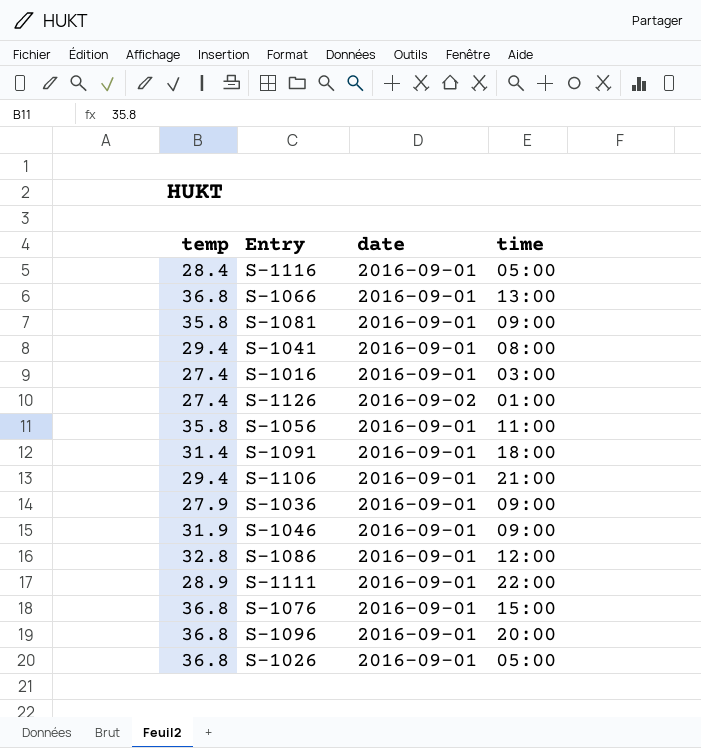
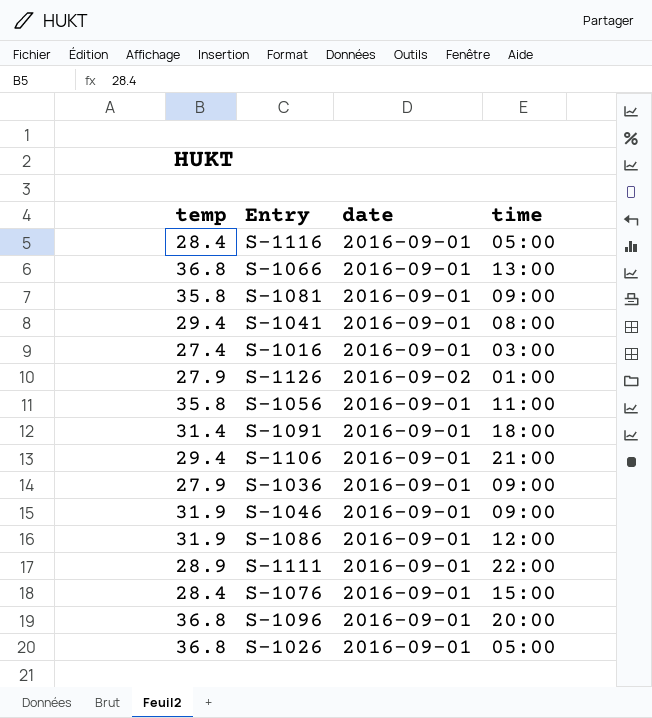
S-1126 | temp: 27.4 -> 27.9
S-1086 | temp: 32.8 -> 31.9
S-1076 | temp: 36.8 -> 28.4

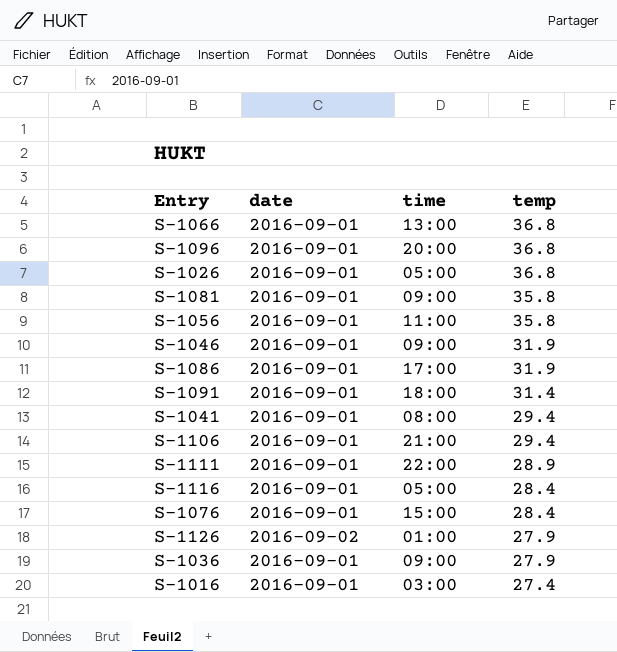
row order: none -> temp descending
column temp | position: 1 -> 4
S-1086 | time: 12:00 -> 17:00

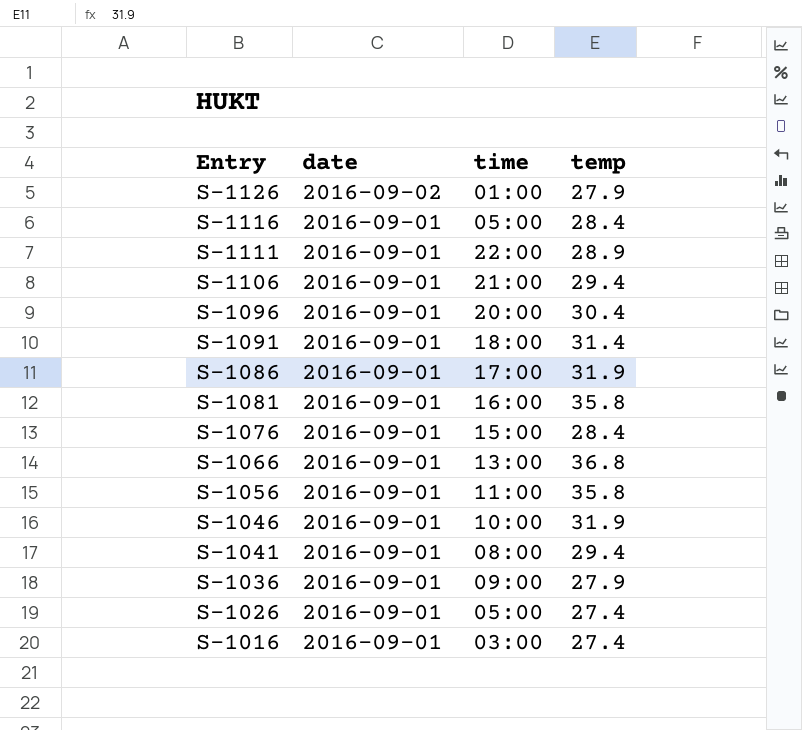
row order: temp descending -> Entry descending
S-1096 | temp: 36.8 -> 30.4
S-1081 | time: 09:00 -> 16:00
S-1046 | time: 09:00 -> 10:00
S-1026 | temp: 36.8 -> 27.4

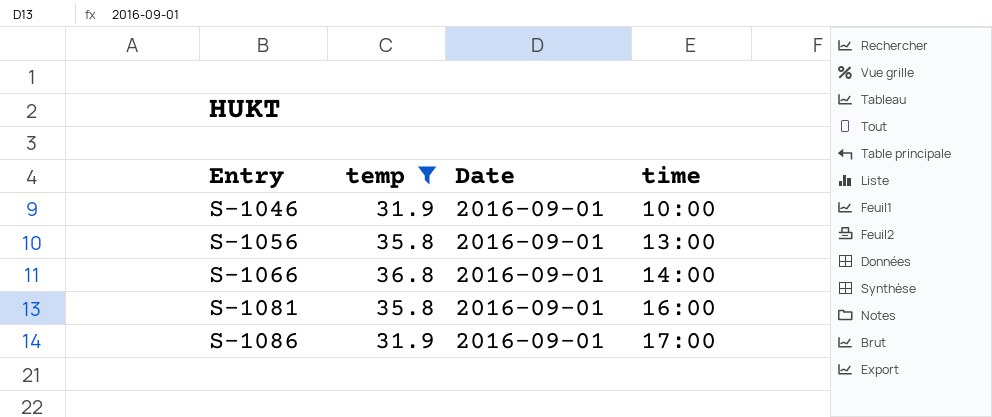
filter: none -> temp >= 31.9
row order: Entry descending -> Entry ascending
column temp | position: 4 -> 2
column name: date -> Date
S-1056 | time: 11:00 -> 13:00
S-1066 | time: 13:00 -> 14:00

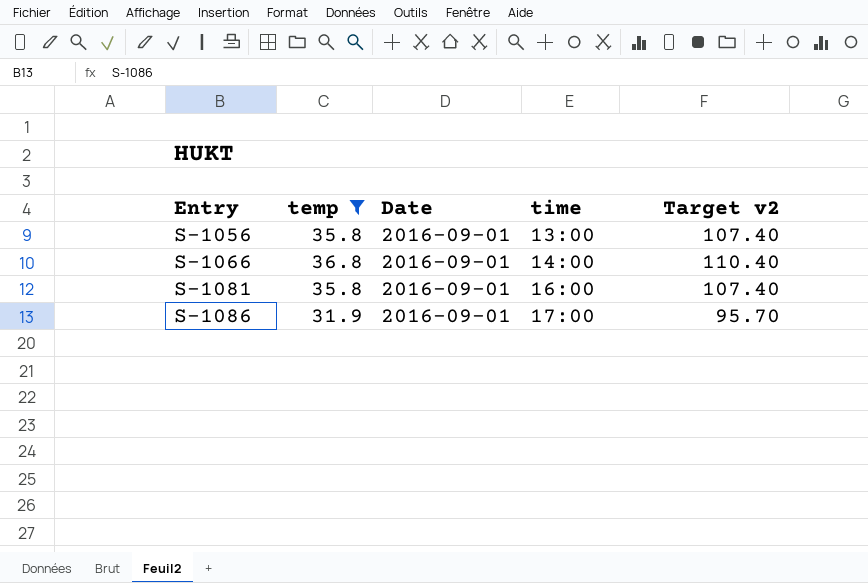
column Target v2 | formula: none -> [temp] * 3
row S-1046: 31.9 | 2016-09-01 | 10:00 -> none

